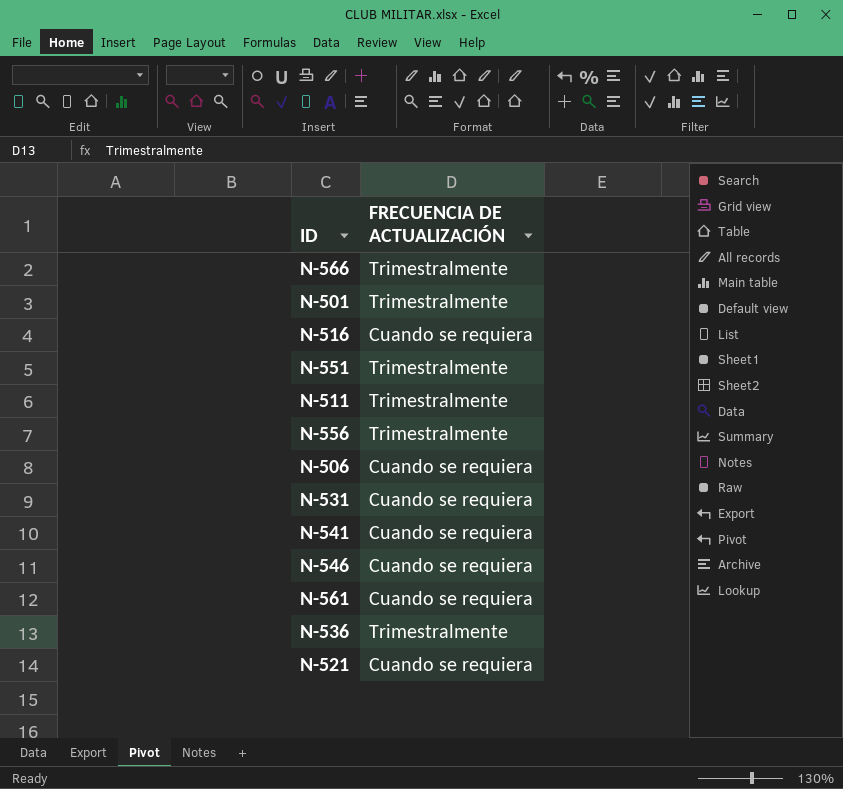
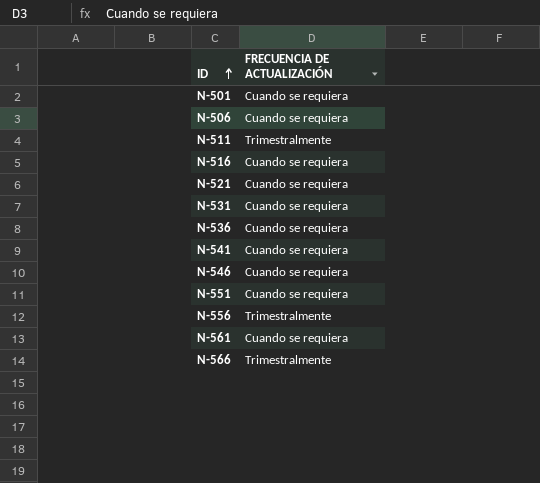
row order: none -> ID ascending
N-501 | FRECUENCIA DE ACTUALIZACIÓN: Trimestralmente -> Cuando se requiera
N-536 | FRECUENCIA DE ACTUALIZACIÓN: Trimestralmente -> Cuando se requiera
N-551 | FRECUENCIA DE ACTUALIZACIÓN: Trimestralmente -> Cuando se requiera

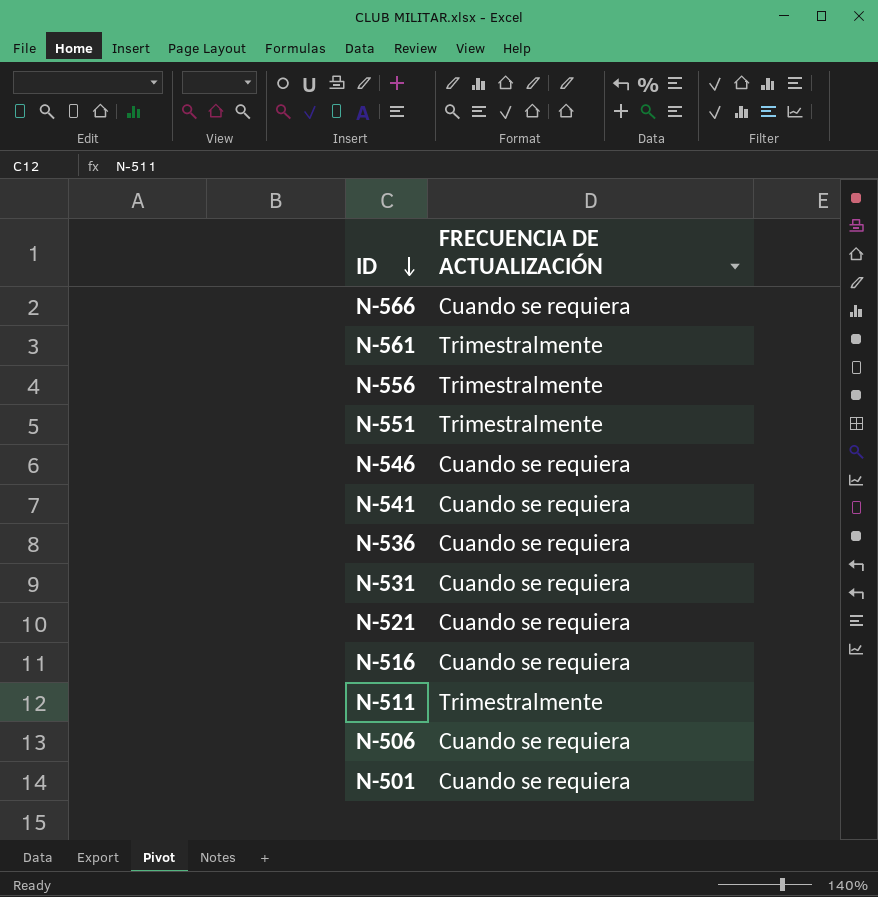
row order: ID ascending -> ID descending
N-566 | FRECUENCIA DE ACTUALIZACIÓN: Trimestralmente -> Cuando se requiera
N-561 | FRECUENCIA DE ACTUALIZACIÓN: Cuando se requiera -> Trimestralmente
N-551 | FRECUENCIA DE ACTUALIZACIÓN: Cuando se requiera -> Trimestralmente

